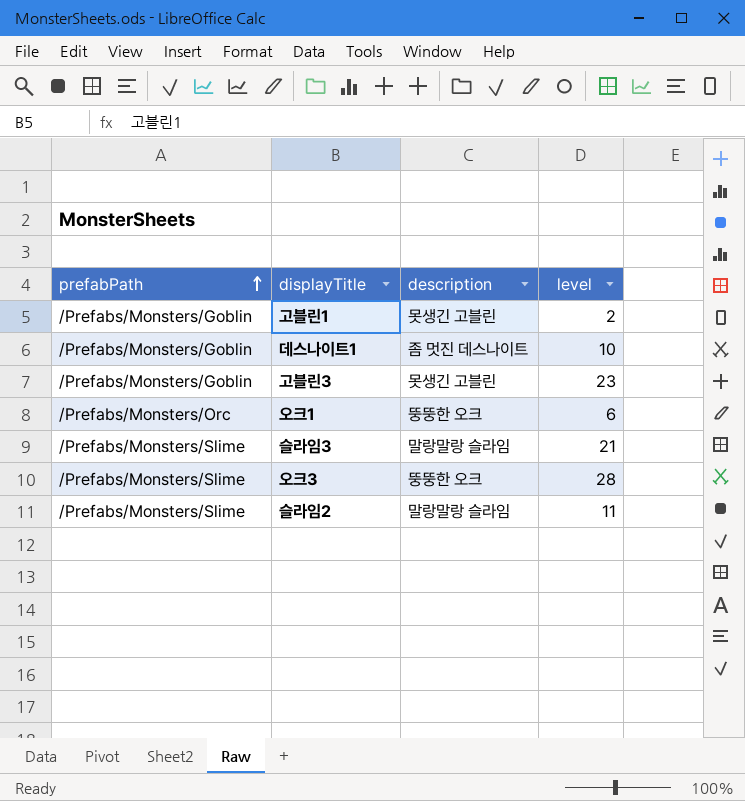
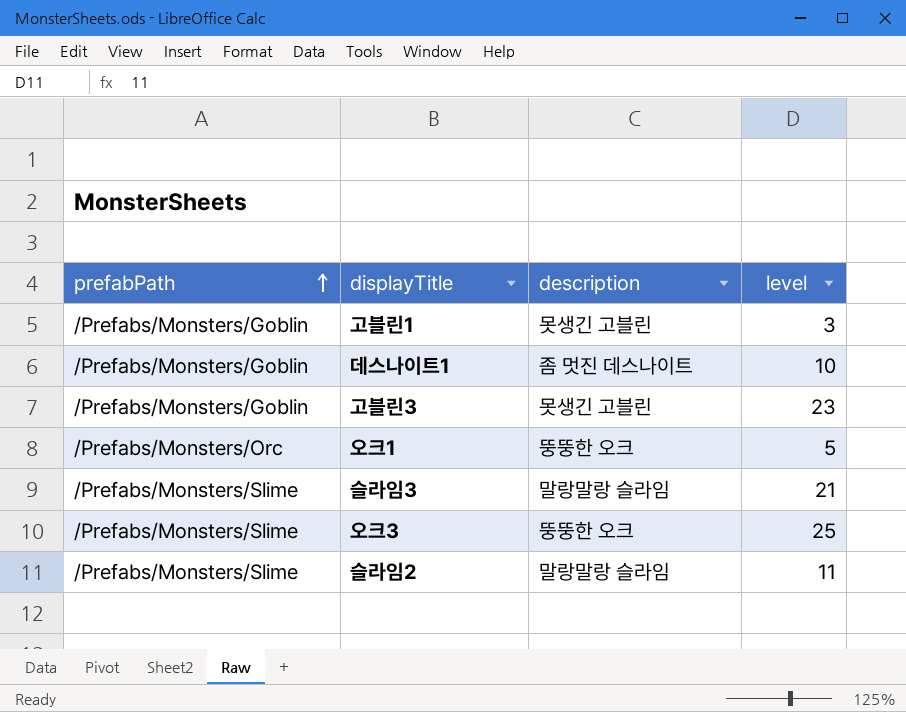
고블린1 | level: 2 -> 3
오크1 | level: 6 -> 5
오크3 | level: 28 -> 25

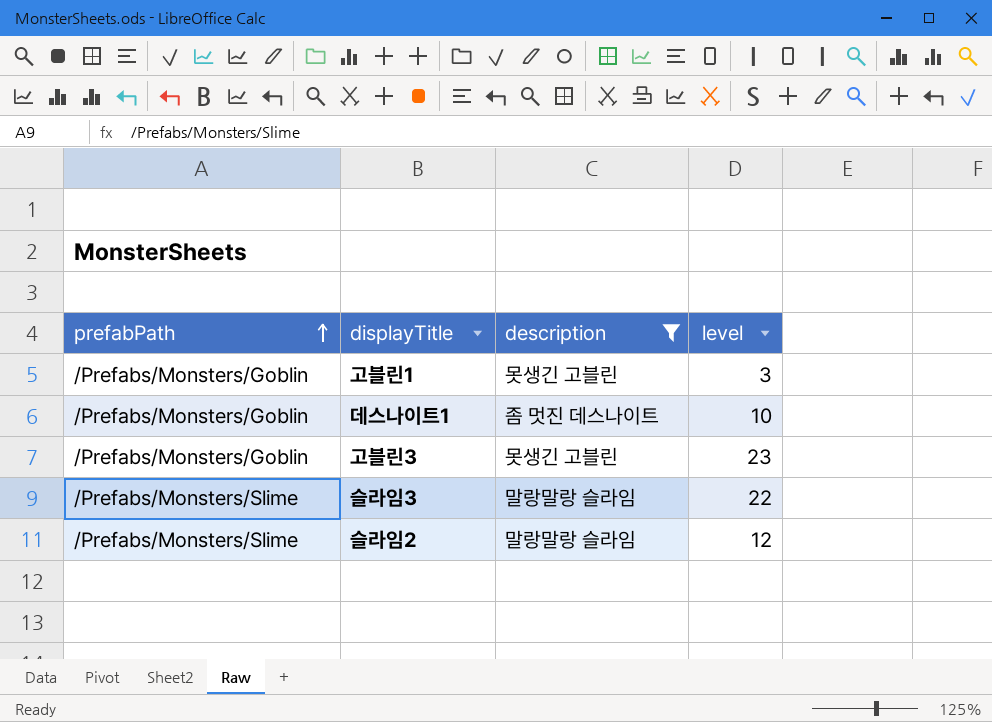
filter: none -> description != 뚱뚱한 오크
슬라임3 | level: 21 -> 22
슬라임2 | level: 11 -> 12

